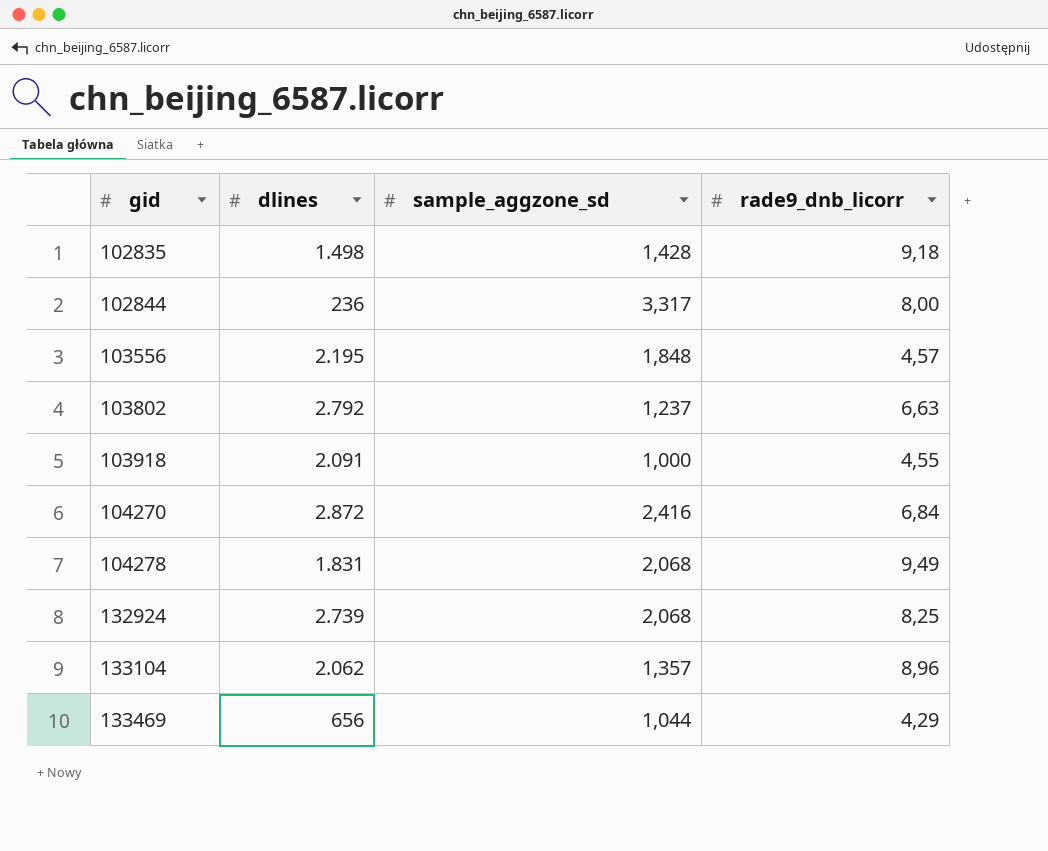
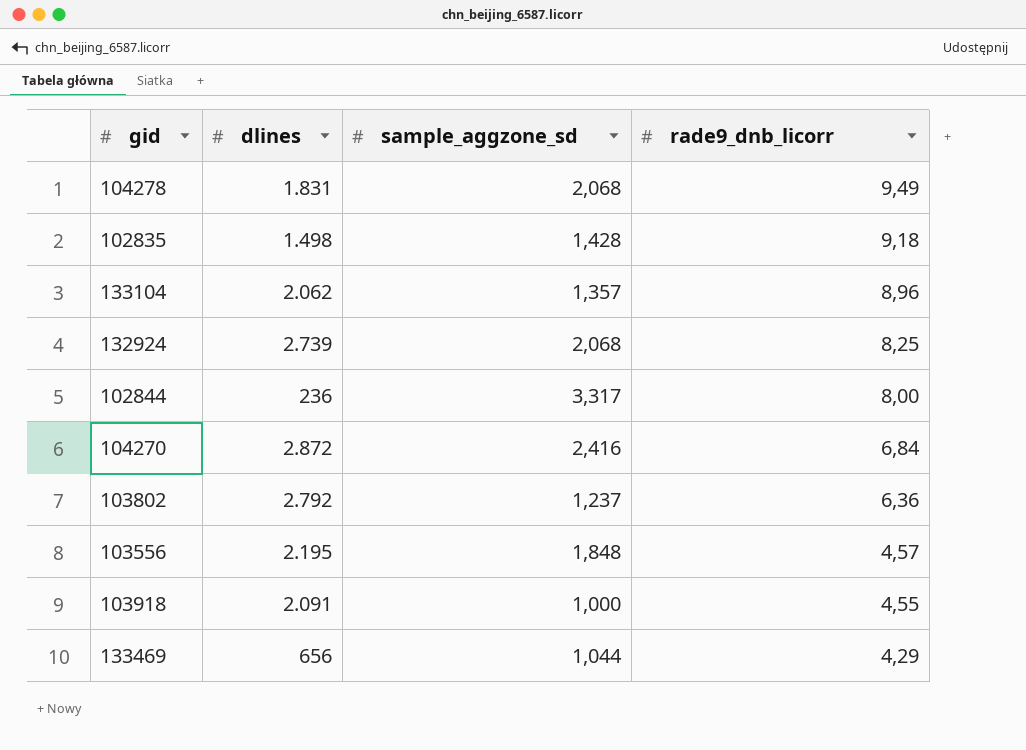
row order: gid ascending -> rade9_dnb_licorr descending
103802 | rade9_dnb_licorr: 6,63 -> 6,36

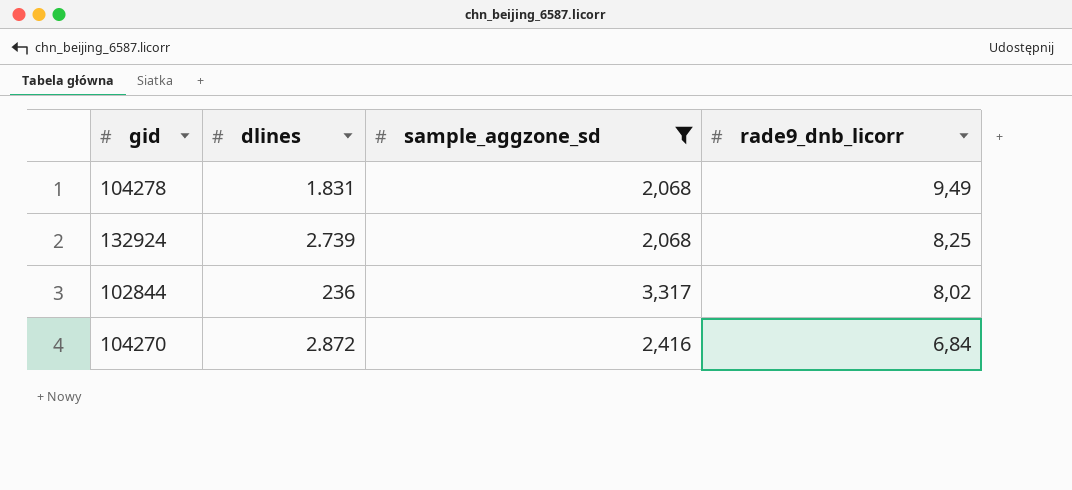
filter: none -> sample_aggzone_sd >= 2,068
102844 | rade9_dnb_licorr: 8,00 -> 8,02

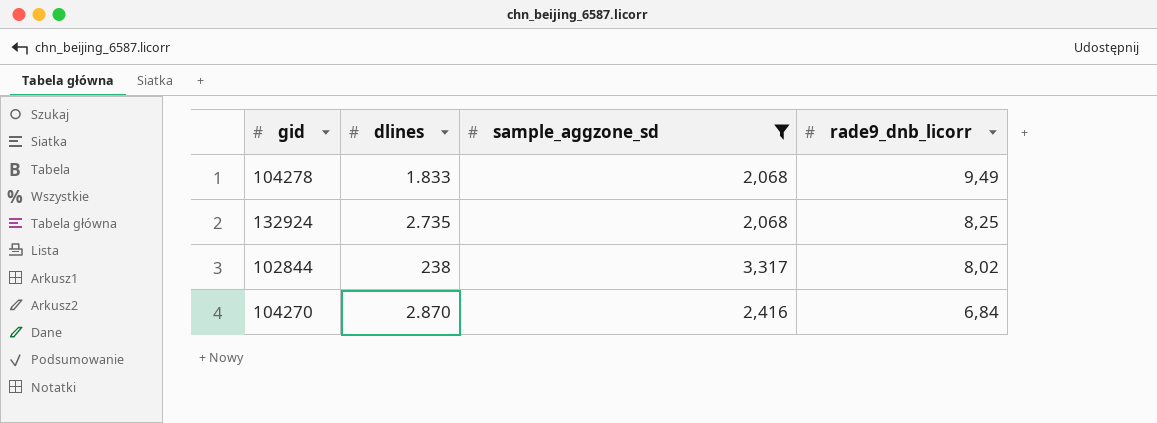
104278 | dlines: 1.831 -> 1.833
132924 | dlines: 2.739 -> 2.735
102844 | dlines: 236 -> 238
104270 | dlines: 2.872 -> 2.870

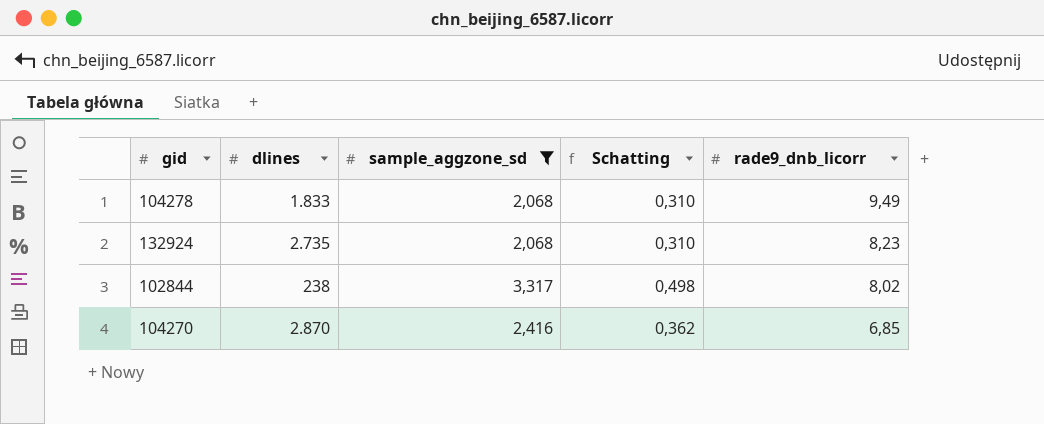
column Schatting | formula: none -> [sample_aggzone_sd] * 0,15
132924 | rade9_dnb_licorr: 8,25 -> 8,23
104270 | rade9_dnb_licorr: 6,84 -> 6,85

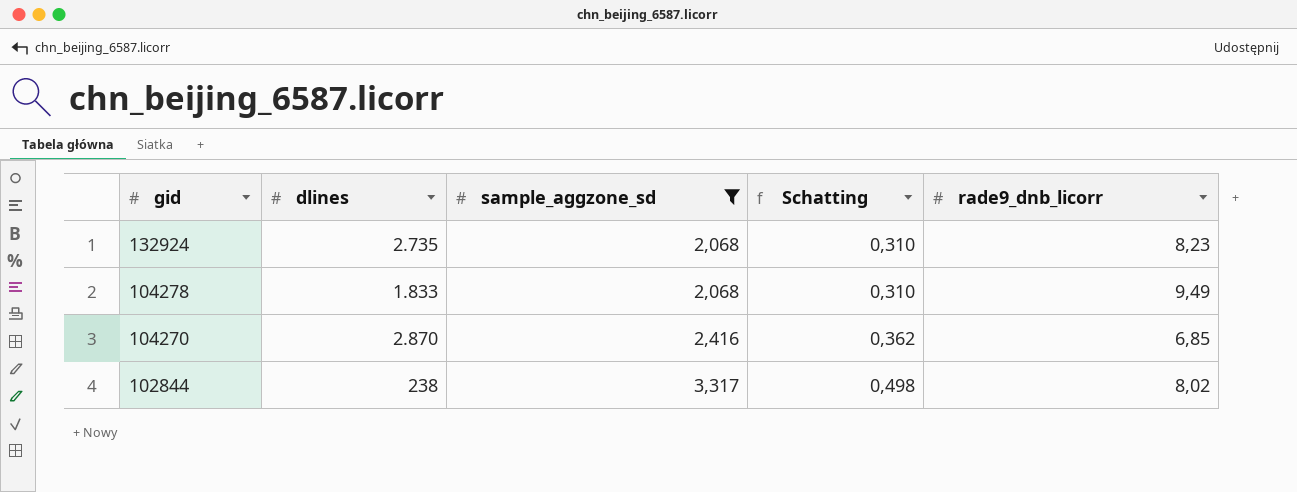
row order: rade9_dnb_licorr descending -> gid descending

